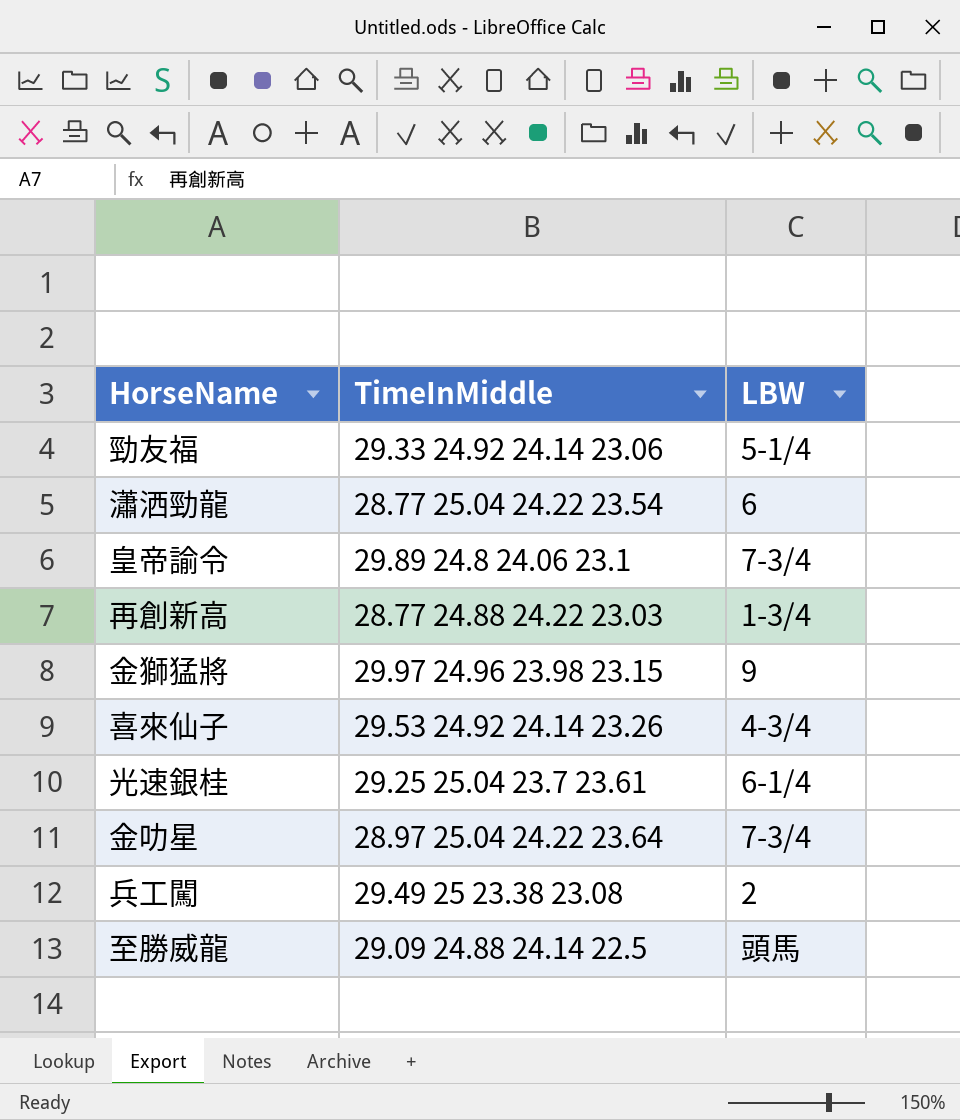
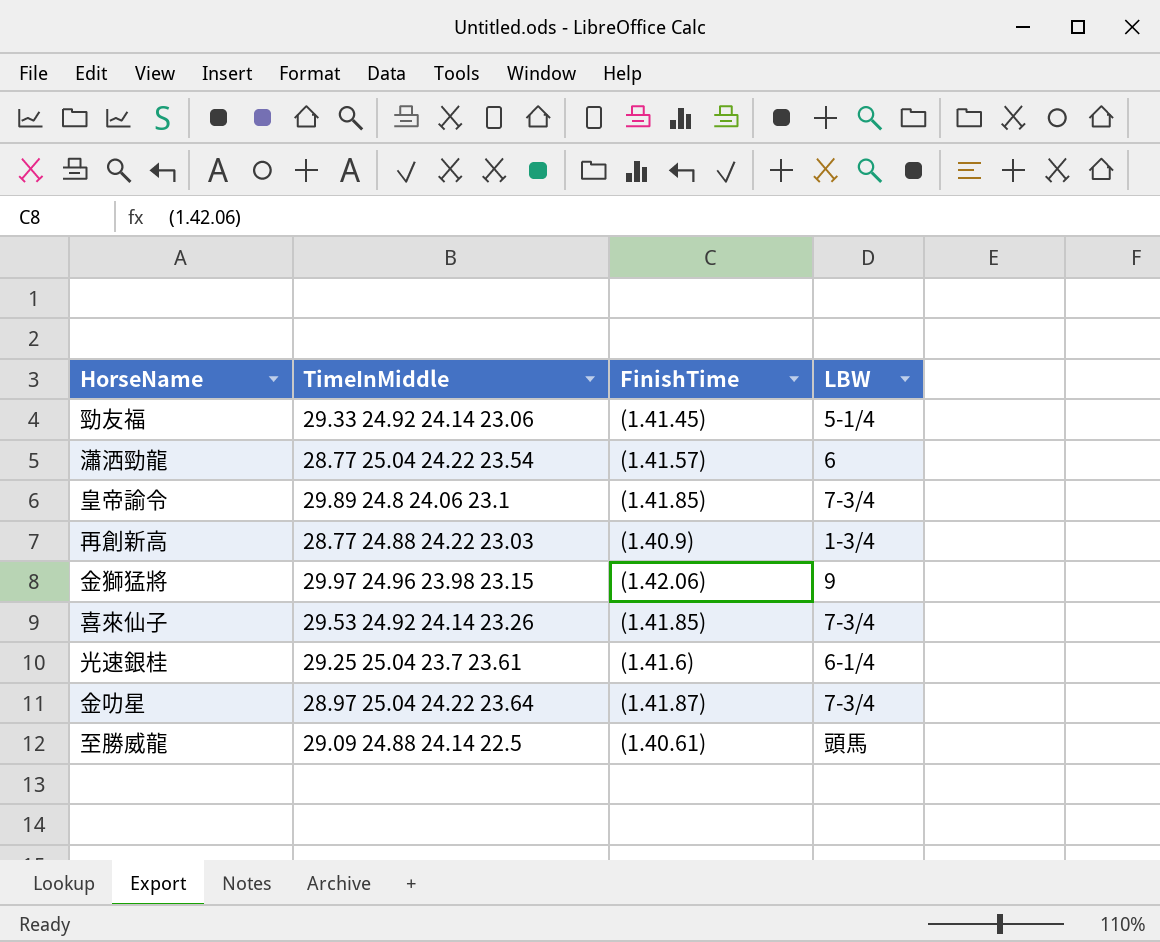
column FinishTime | position: none -> 3
row 兵工闖: 29.49 25 23.38 23.08 | 2 -> none
喜來仙子 | LBW: 4-3/4 -> 7-3/4

